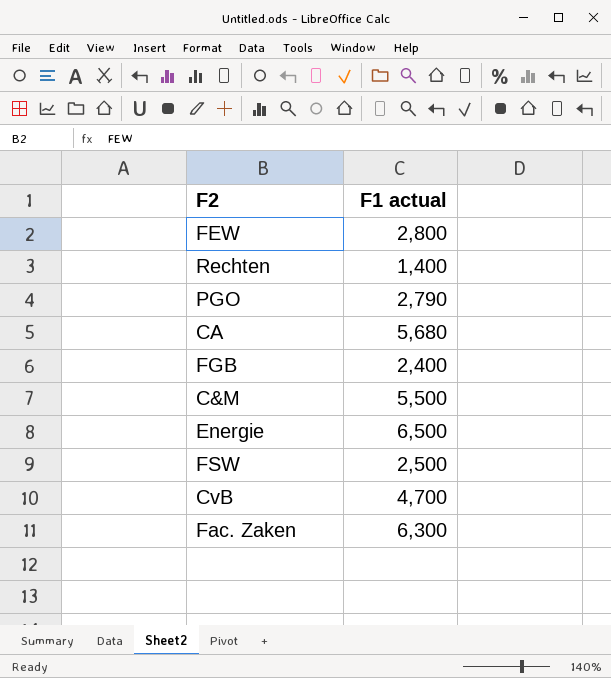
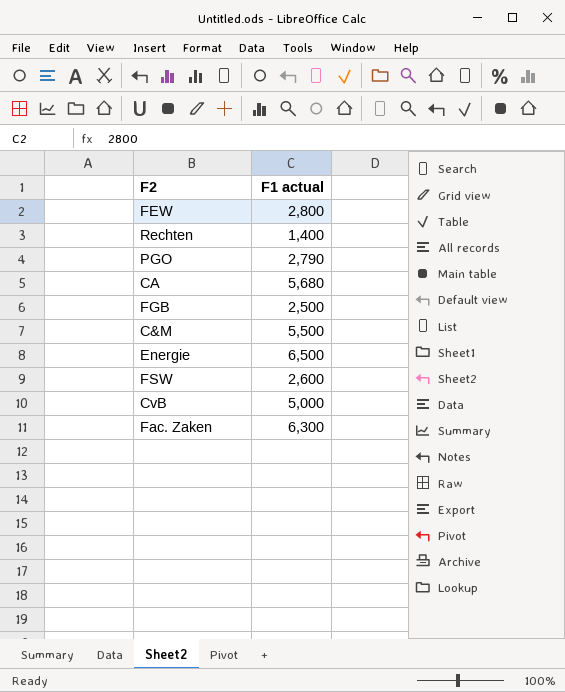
FGB | F1 actual: 2,400 -> 2,500
FSW | F1 actual: 2,500 -> 2,600
CvB | F1 actual: 4,700 -> 5,000

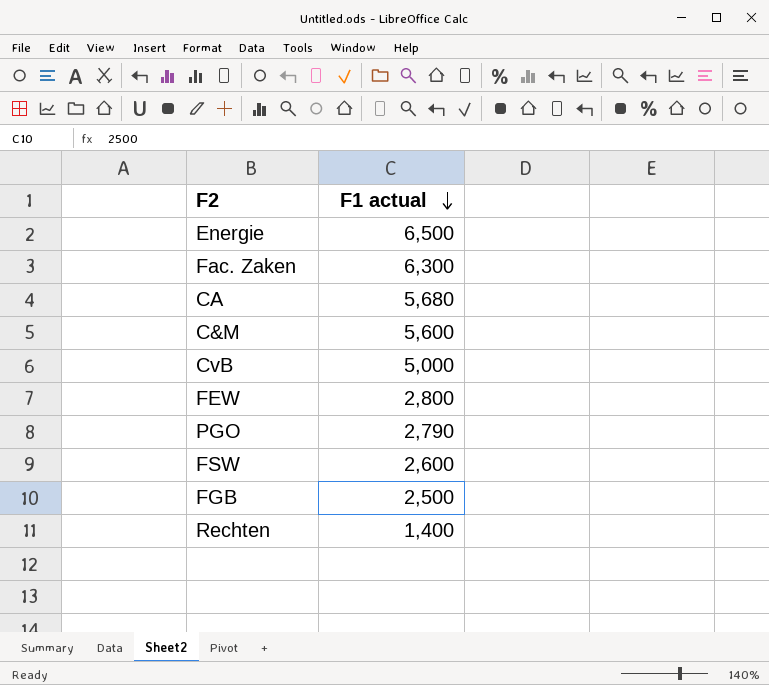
row order: none -> F1 actual descending
C&M | F1 actual: 5,500 -> 5,600

